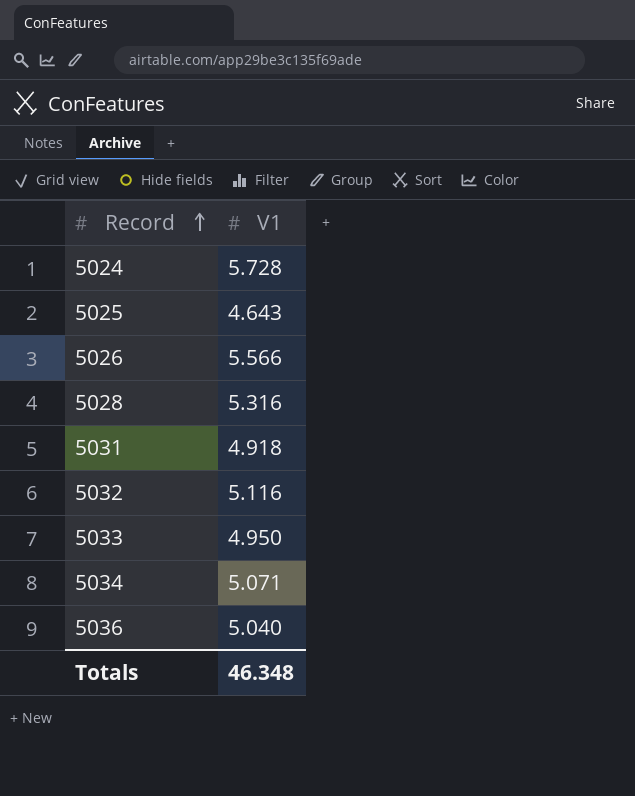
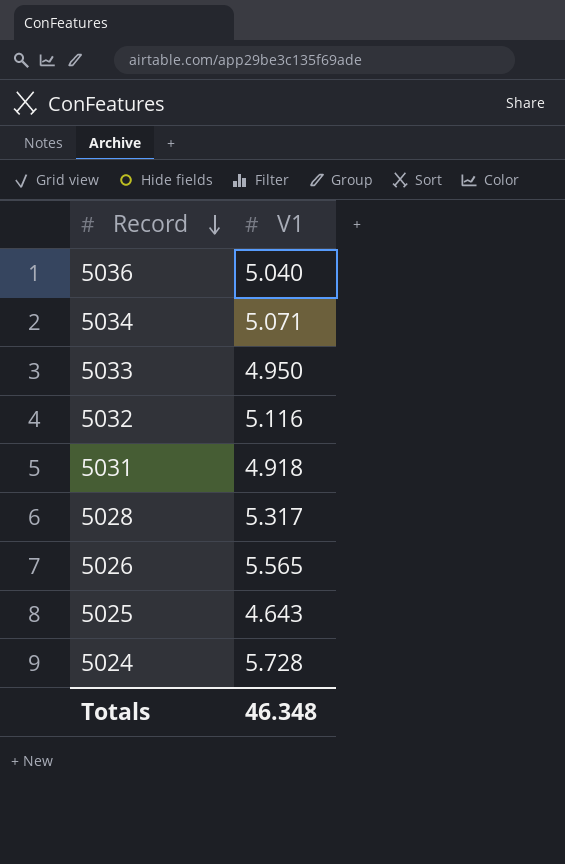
row order: Record ascending -> Record descending
5028 | V1: 5.316 -> 5.317
5026 | V1: 5.566 -> 5.565

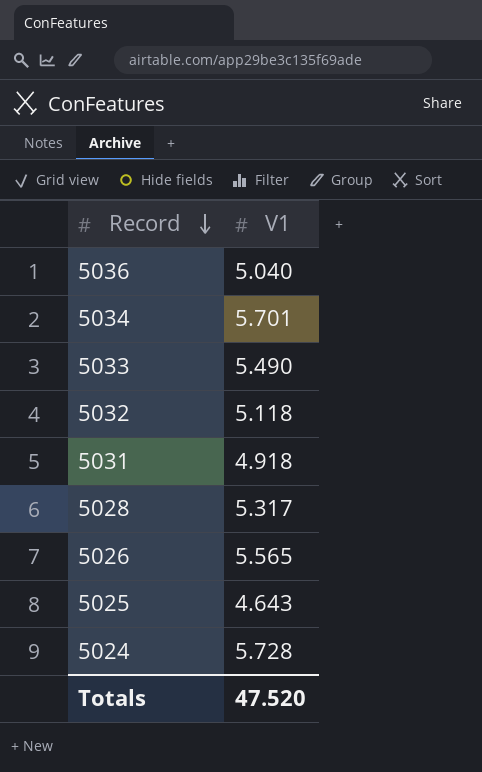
5034 | V1: 5.071 -> 5.701
5033 | V1: 4.950 -> 5.490
5032 | V1: 5.116 -> 5.118
Totals | V1: 46.348 -> 47.520

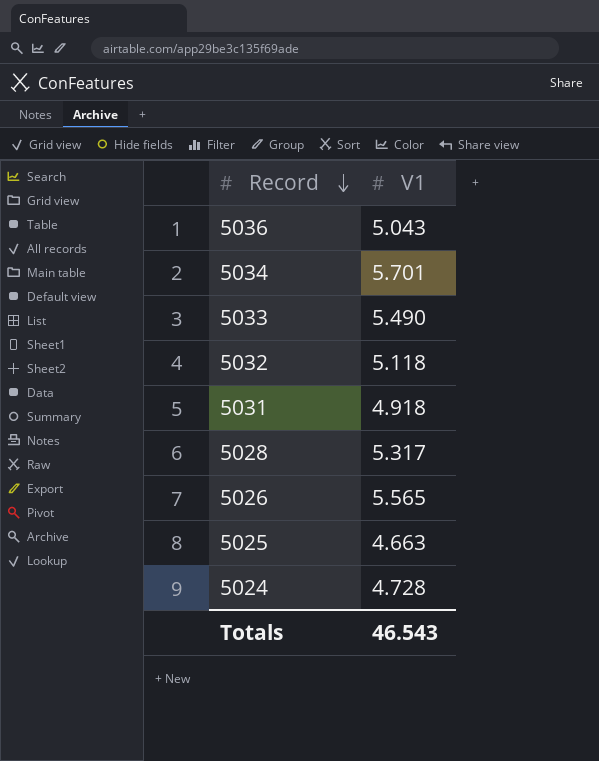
5036 | V1: 5.040 -> 5.043
5025 | V1: 4.643 -> 4.663
5024 | V1: 5.728 -> 4.728
Totals | V1: 47.520 -> 46.543

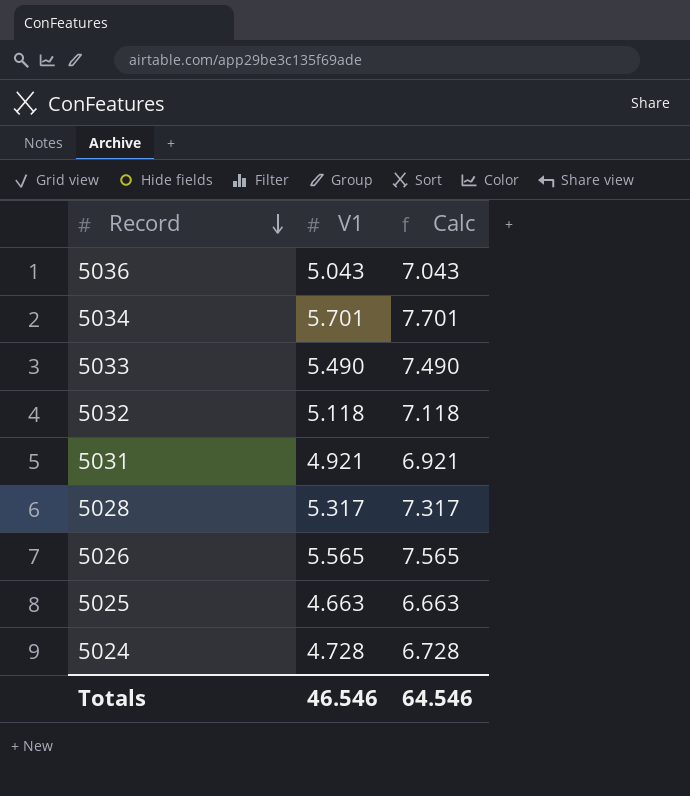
column Calc | formula: none -> [V1] + 2
5031 | V1: 4.918 -> 4.921
Totals | V1: 46.543 -> 46.546

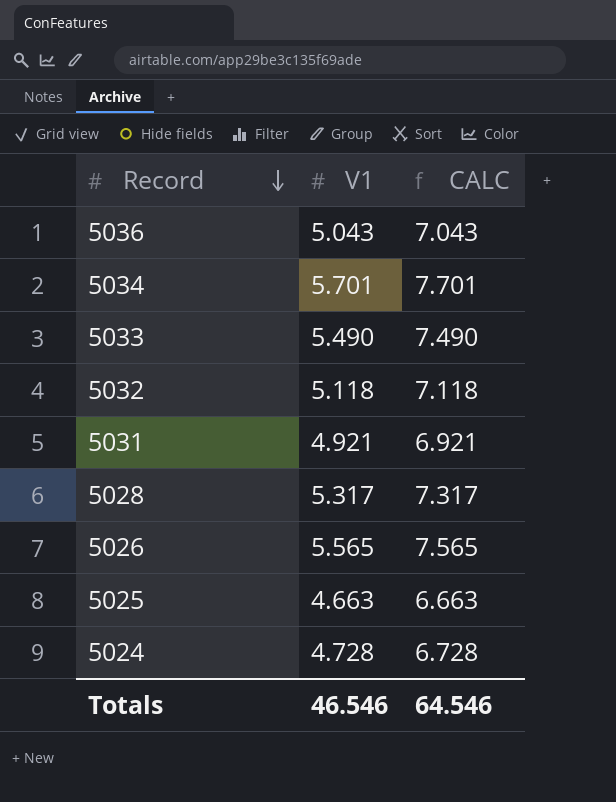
column name: Calc -> CALC

